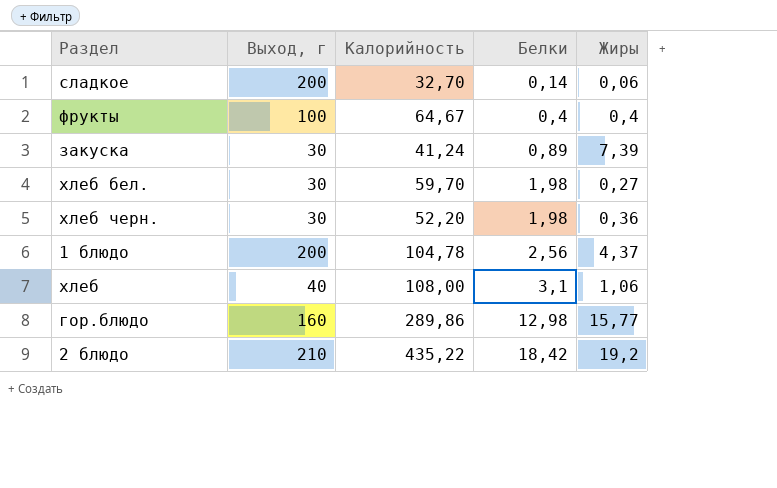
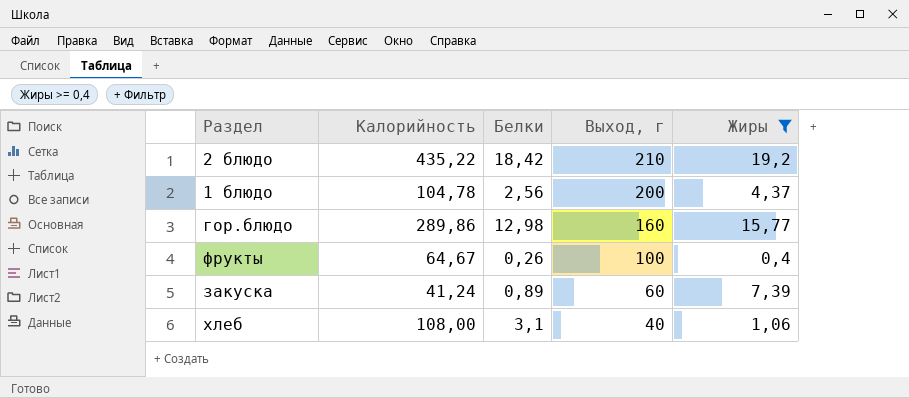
filter: none -> Жиры >= 0,4
row order: Белки ascending -> Выход, г descending
column Выход, г | position: 2 -> 4
фрукты | Белки: 0,4 -> 0,26
закуска | Выход, г: 30 -> 60

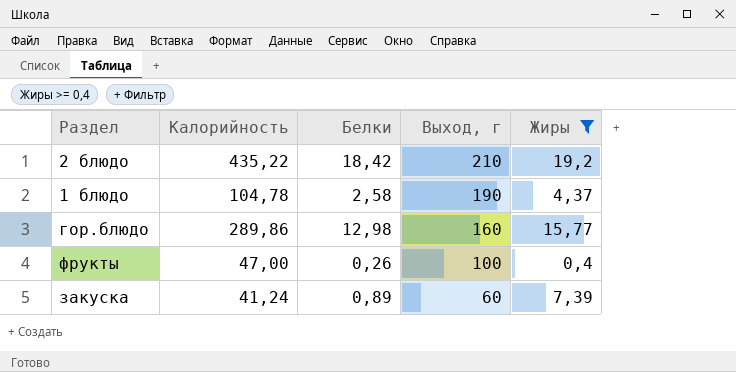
row хлеб: 108,00 | 3,1 | 40 | 1,06 -> none
1 блюдо | Белки: 2,56 -> 2,58
1 блюдо | Выход, г: 200 -> 190
фрукты | Калорийность: 64,67 -> 47,00

